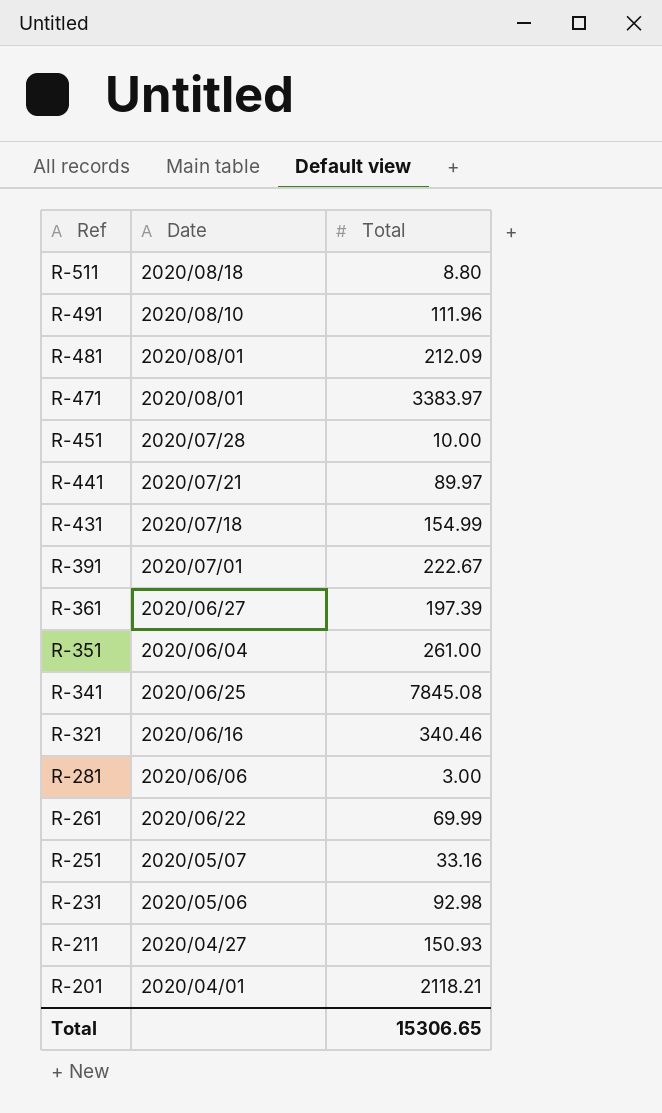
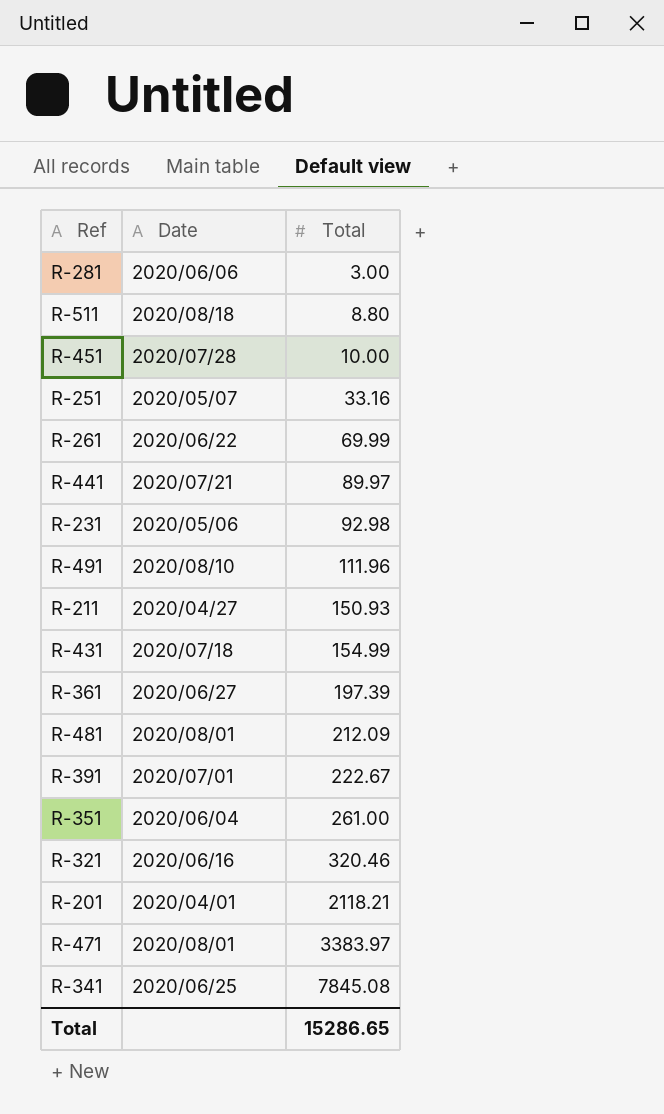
row order: Ref descending -> Total ascending
R-321 | Total: 340.46 -> 320.46
Total | Total: 15306.65 -> 15286.65

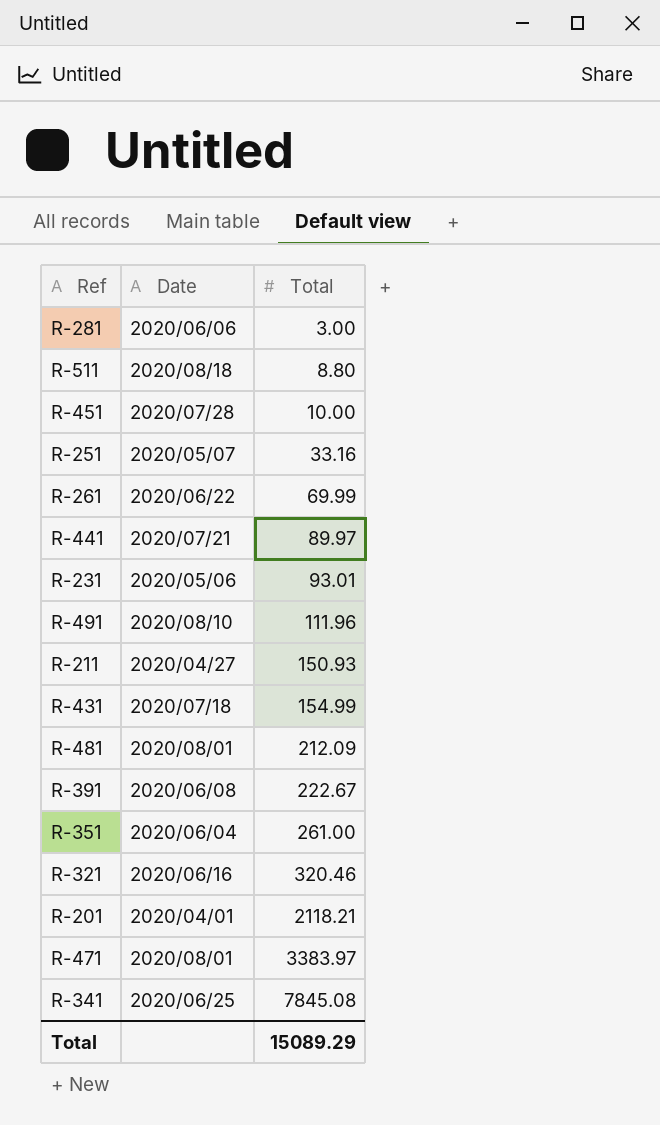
row R-361: 2020/06/27 | 197.39 -> none
R-231 | Total: 92.98 -> 93.01
R-391 | Date: 2020/07/01 -> 2020/06/08
Total | Total: 15286.65 -> 15089.29

